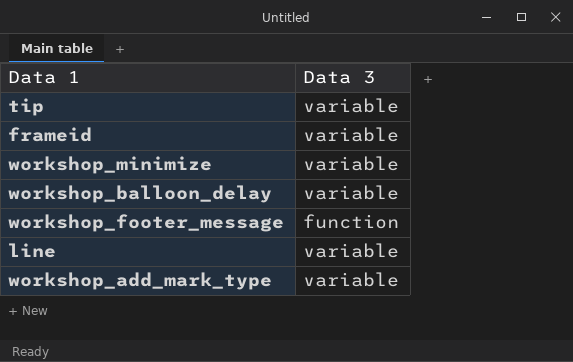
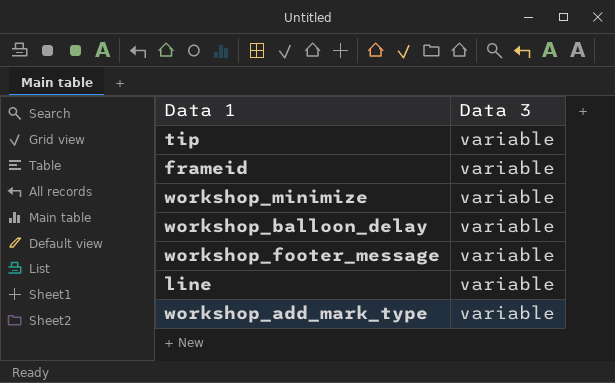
workshop_footer_message | Data 3: function -> variable

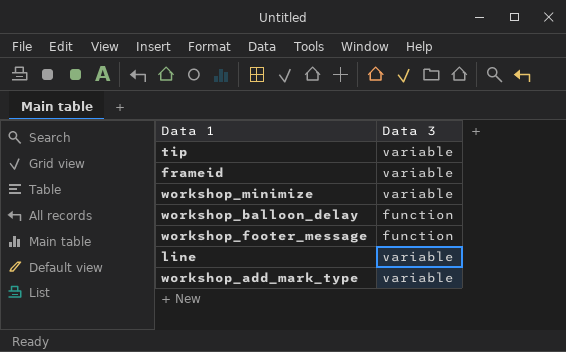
workshop_balloon_delay | Data 3: variable -> function
workshop_footer_message | Data 3: variable -> function

